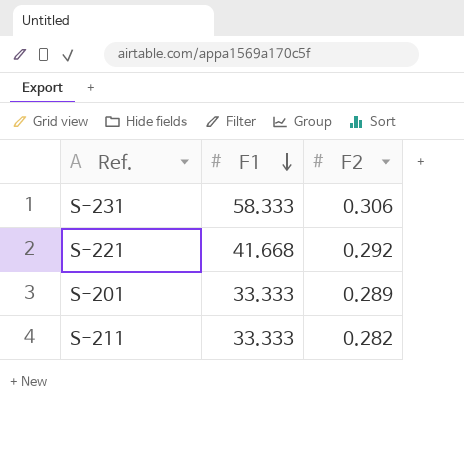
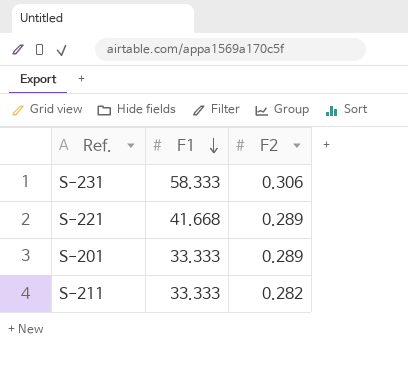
S-221 | F2: 0.292 -> 0.289

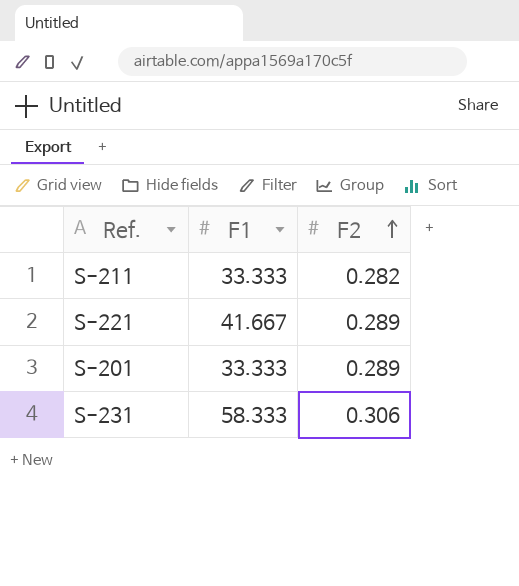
row order: F1 descending -> F2 ascending
S-221 | F1: 41.668 -> 41.667

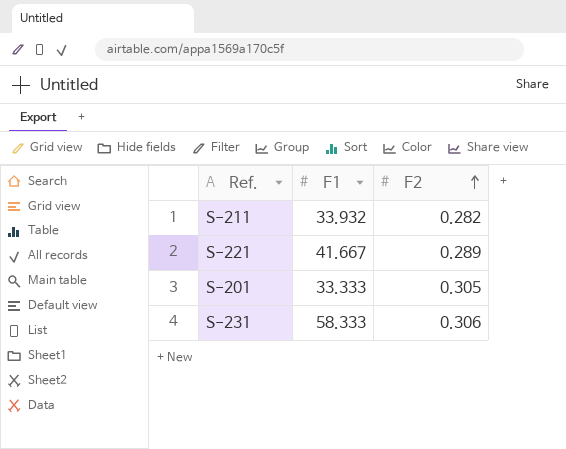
S-211 | F1: 33.333 -> 33.932
S-201 | F2: 0.289 -> 0.305

